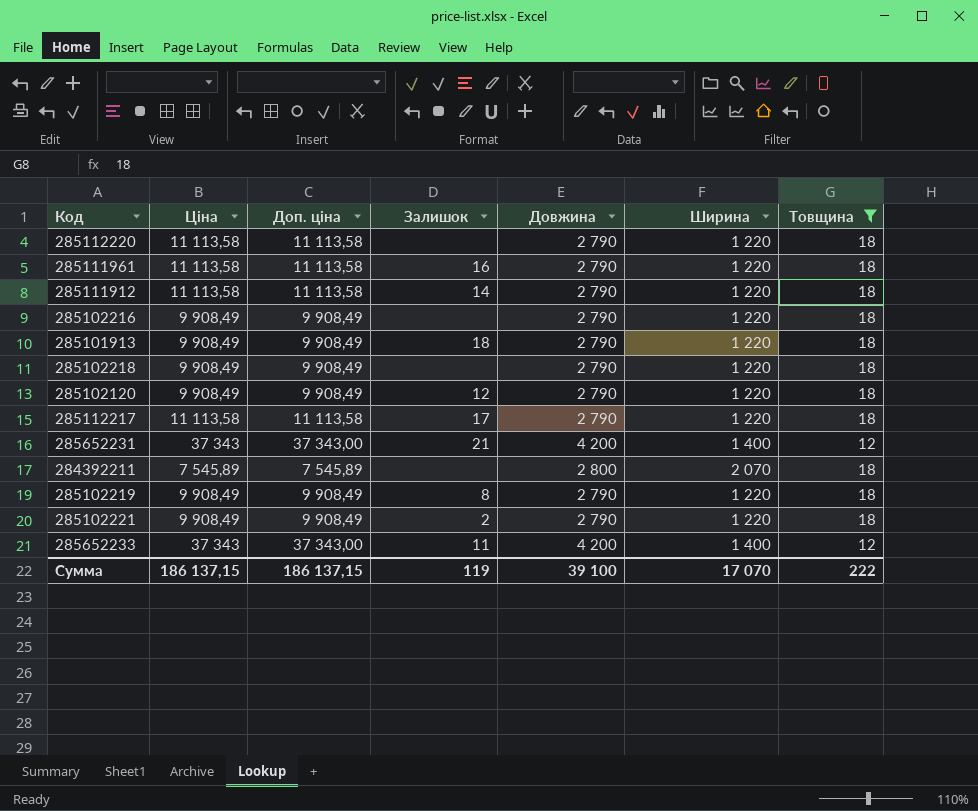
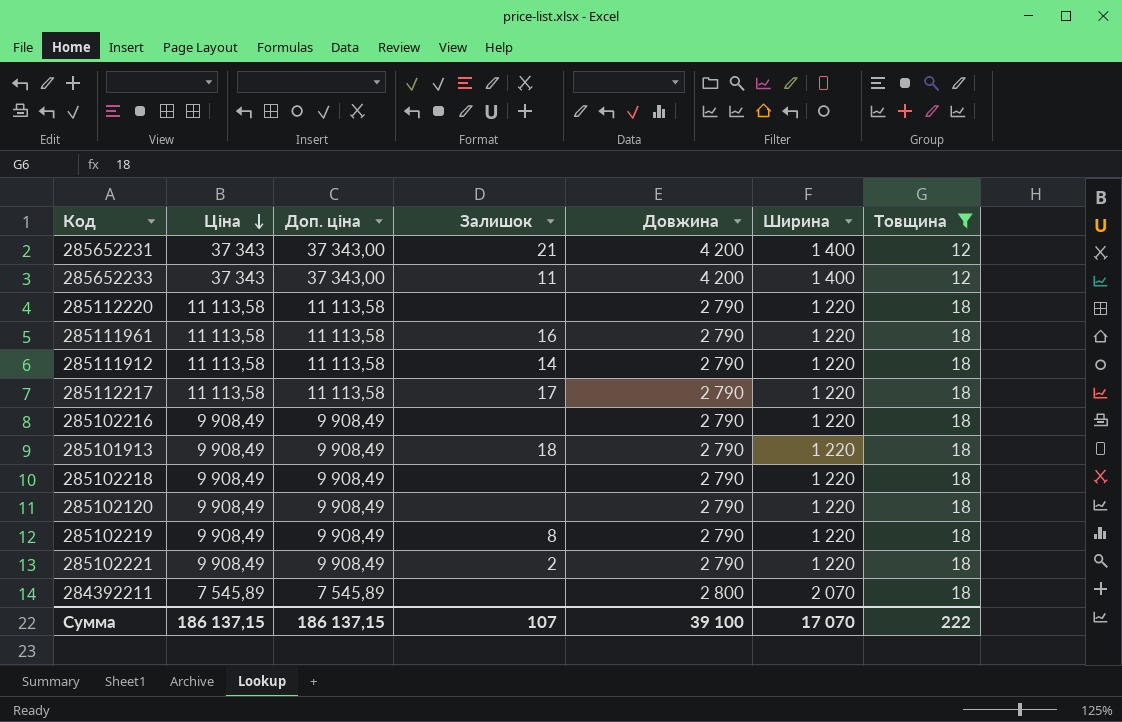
row order: none -> Ціна descending
285102120 | Залишок: 12 -> none
Сумма | Залишок: 119 -> 107

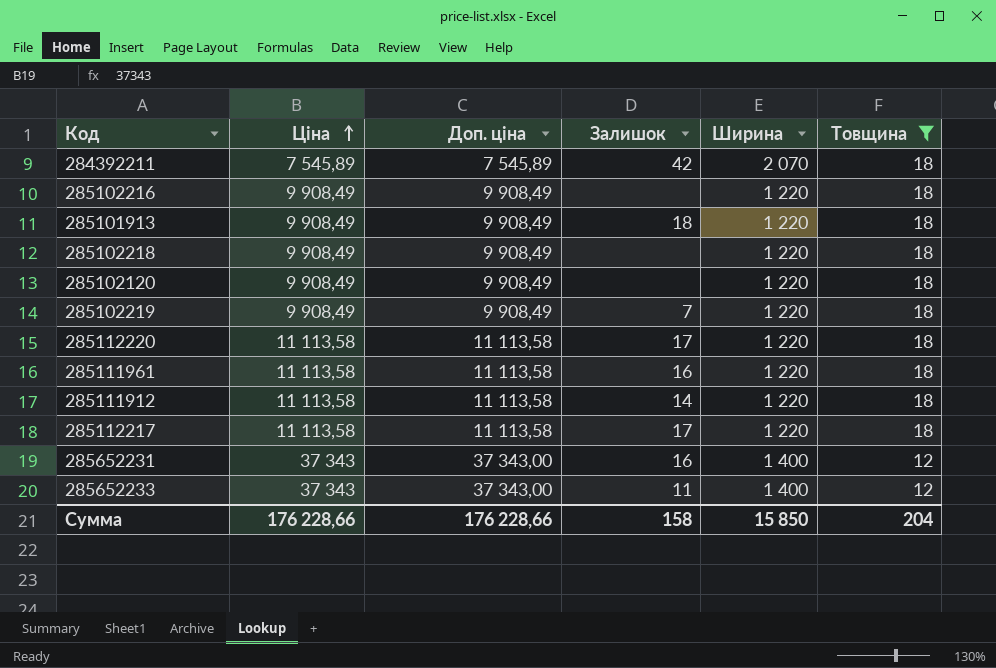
row order: Ціна descending -> Ціна ascending
column Довжина | position: 5 -> none
row 285102221: 9 908,49 | 9 908,49 | 2 | 2 790 | 1 220 | 18 -> none
284392211 | Залишок: none -> 42
285102219 | Залишок: 8 -> 7
285112220 | Залишок: none -> 17
285652231 | Залишок: 21 -> 16
Сумма | Ціна: 186 137,15 -> 176 228,66
Сумма | Доп. ціна: 186 137,15 -> 176 228,66
Сумма | Залишок: 107 -> 158
Сумма | Ширина: 17 070 -> 15 850
Сумма | Товщина: 222 -> 204

